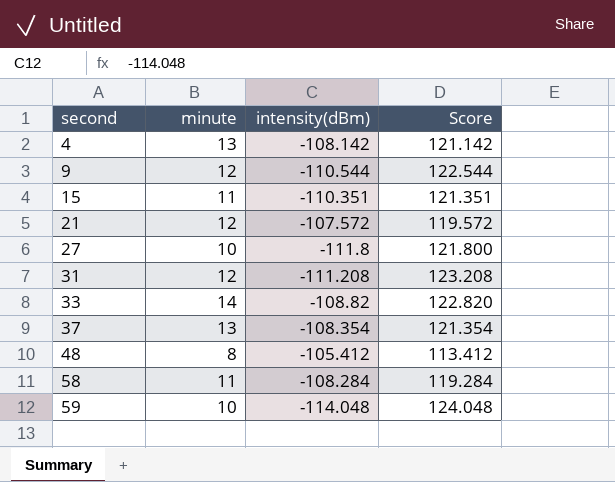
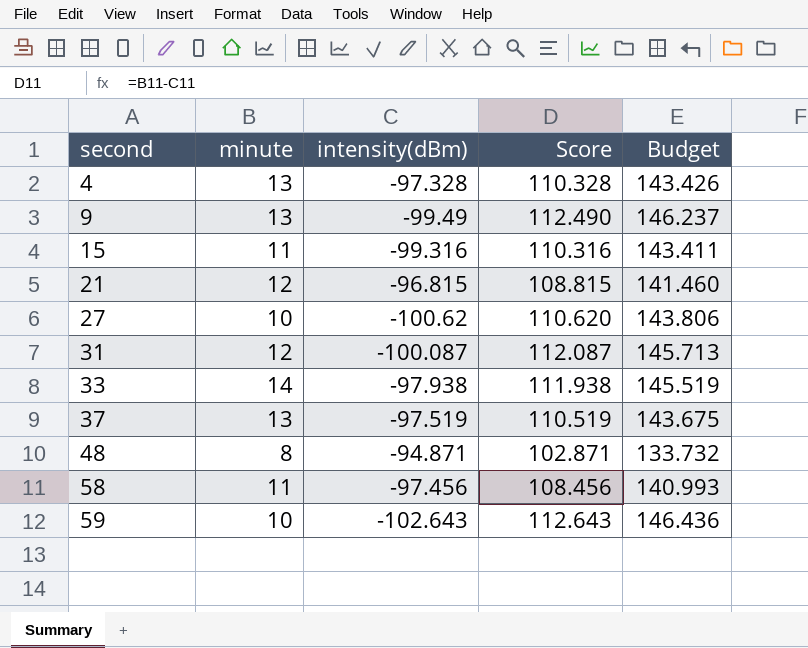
column Budget | formula: none -> [Score] * 1.3
4 | intensity(dBm): -108.142 -> -97.328
4 | Score: 121.142 -> 110.328
9 | minute: 12 -> 13
9 | intensity(dBm): -110.544 -> -99.49
9 | Score: 122.544 -> 112.490
15 | intensity(dBm): -110.351 -> -99.316
15 | Score: 121.351 -> 110.316
21 | intensity(dBm): -107.572 -> -96.815
21 | Score: 119.572 -> 108.815
27 | intensity(dBm): -111.8 -> -100.62
27 | Score: 121.800 -> 110.620
31 | intensity(dBm): -111.208 -> -100.087
31 | Score: 123.208 -> 112.087
33 | intensity(dBm): -108.82 -> -97.938
33 | Score: 122.820 -> 111.938
37 | intensity(dBm): -108.354 -> -97.519
37 | Score: 121.354 -> 110.519
48 | intensity(dBm): -105.412 -> -94.871
48 | Score: 113.412 -> 102.871
58 | intensity(dBm): -108.284 -> -97.456
58 | Score: 119.284 -> 108.456
59 | intensity(dBm): -114.048 -> -102.643
59 | Score: 124.048 -> 112.643

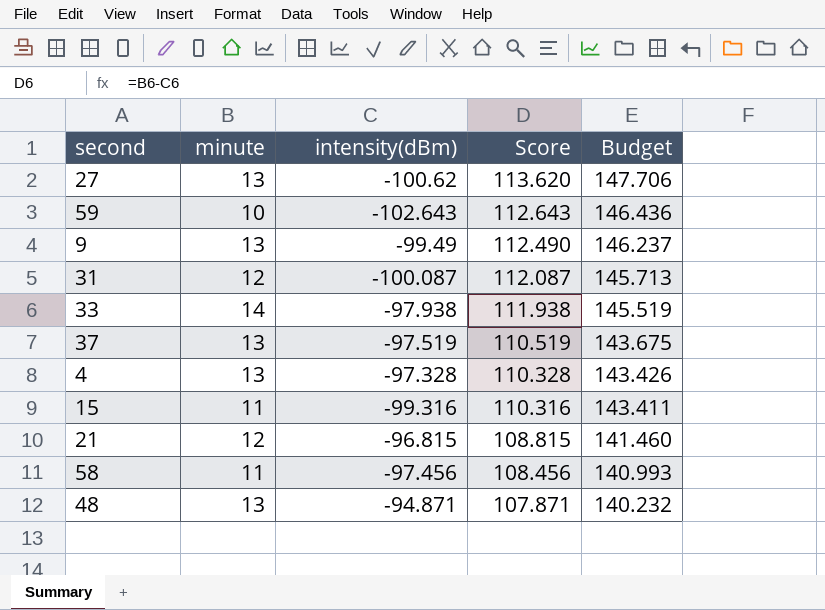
row order: second ascending -> Score descending
27 | minute: 10 -> 13
27 | Score: 110.620 -> 113.620
27 | Budget: 143.806 -> 147.706
48 | minute: 8 -> 13
48 | Score: 102.871 -> 107.871
48 | Budget: 133.732 -> 140.232

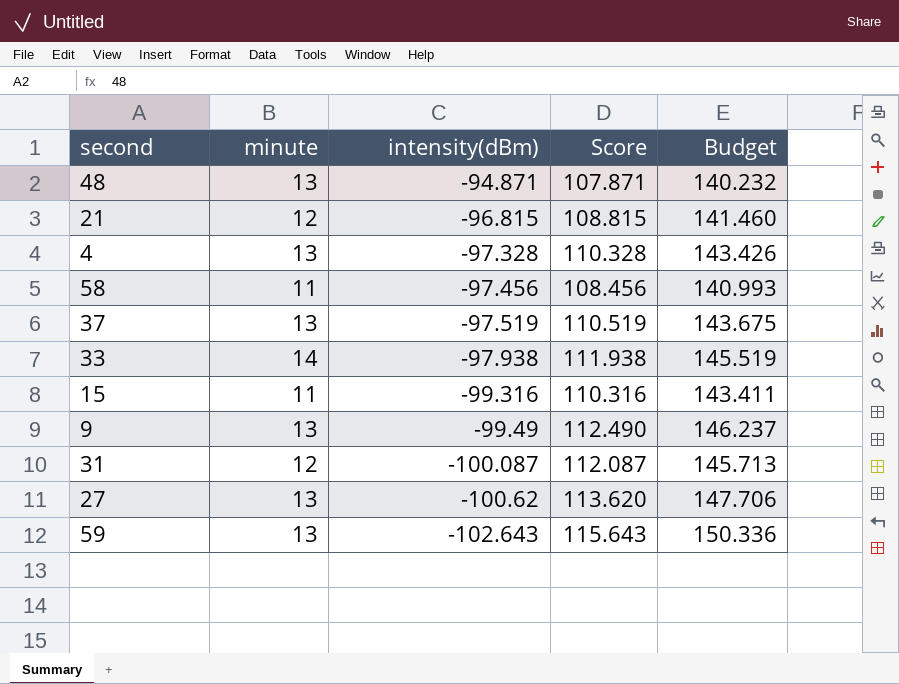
row order: Score descending -> intensity(dBm) descending
59 | minute: 10 -> 13
59 | Score: 112.643 -> 115.643
59 | Budget: 146.436 -> 150.336

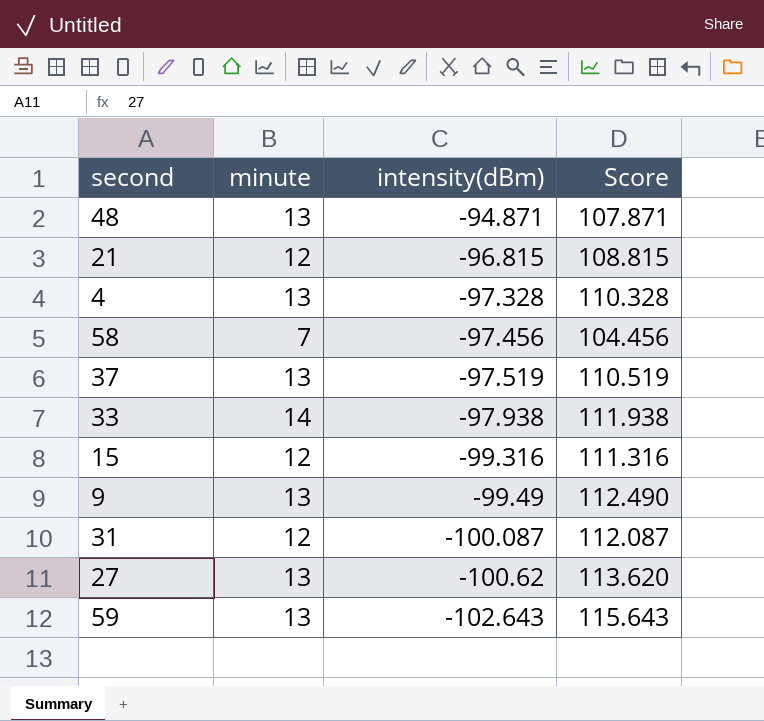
column Budget | formula: [Score] * 1.3 -> none
58 | minute: 11 -> 7
58 | Score: 108.456 -> 104.456
15 | minute: 11 -> 12
15 | Score: 110.316 -> 111.316

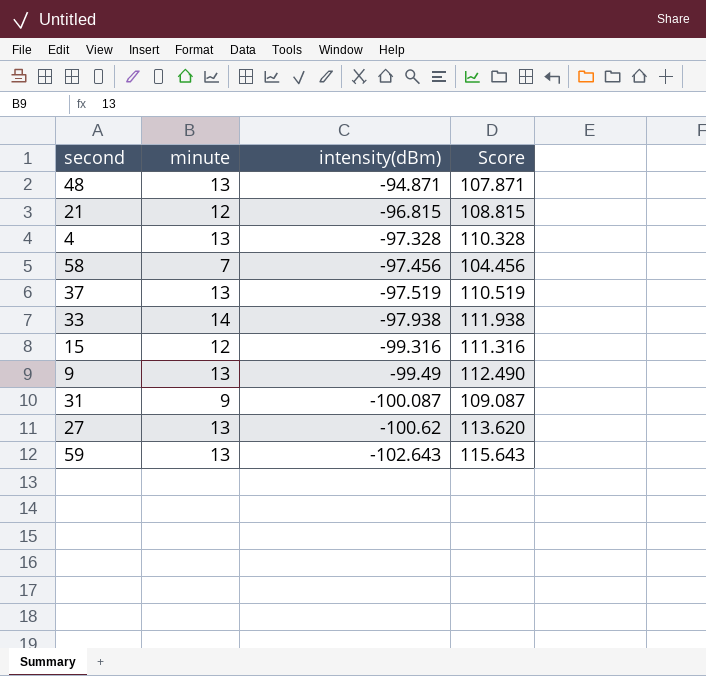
31 | minute: 12 -> 9
31 | Score: 112.087 -> 109.087

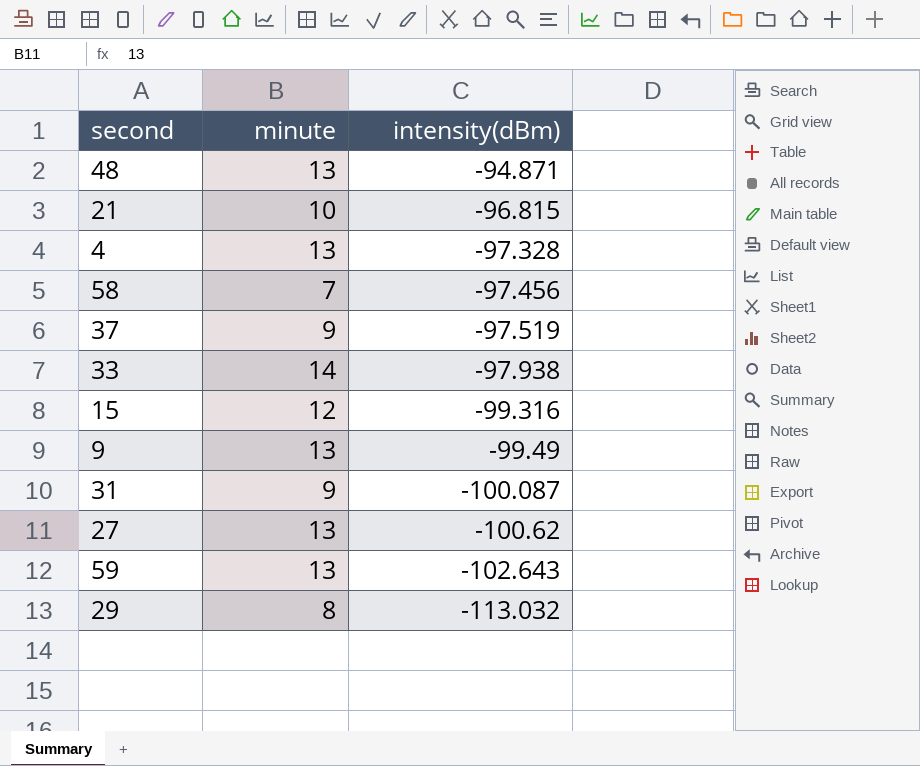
column Score | formula: [minute] - [intensity(dBm)] -> none
21 | minute: 12 -> 10
37 | minute: 13 -> 9
row 29: none -> 8 | -113.032

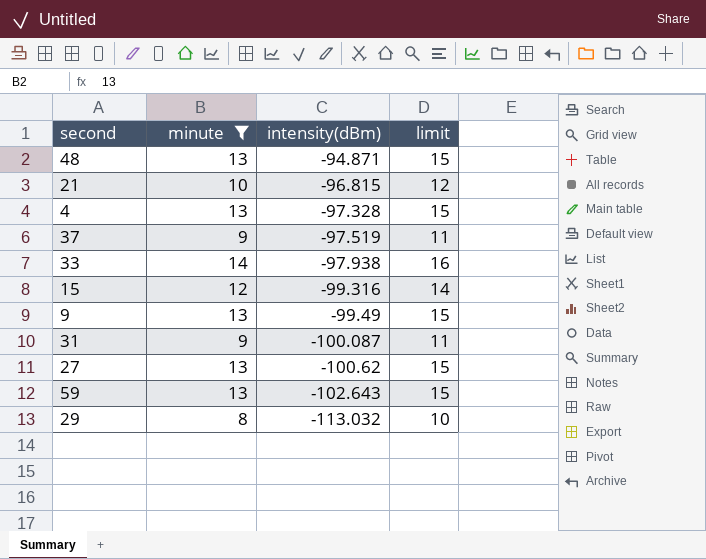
filter: none -> minute != 7
column limit | formula: none -> [minute] + 2

